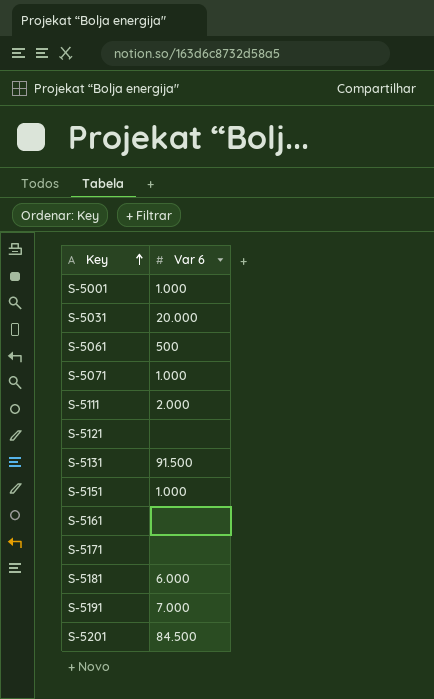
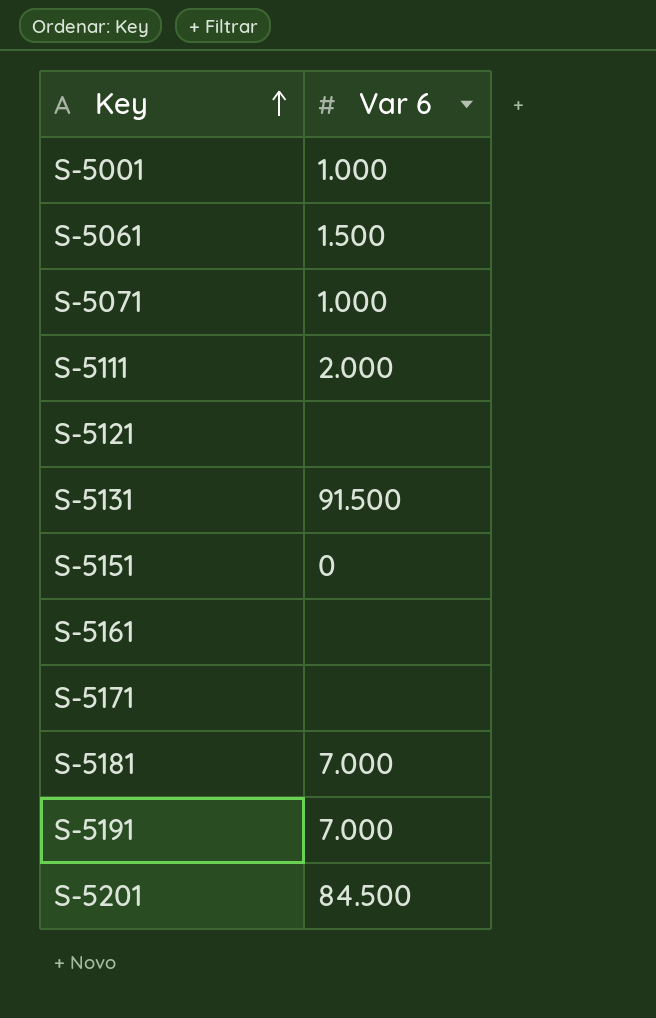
row S-5031: 20.000 -> none
S-5061 | Var 6: 500 -> 1.500
S-5151 | Var 6: 1.000 -> 0
S-5181 | Var 6: 6.000 -> 7.000

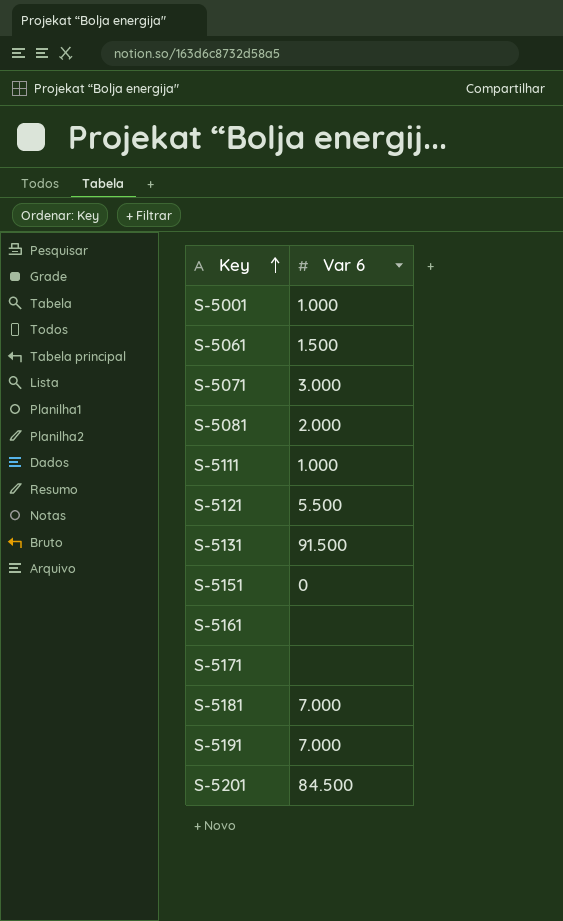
S-5071 | Var 6: 1.000 -> 3.000
row S-5081: none -> 2.000
S-5111 | Var 6: 2.000 -> 1.000
S-5121 | Var 6: none -> 5.500

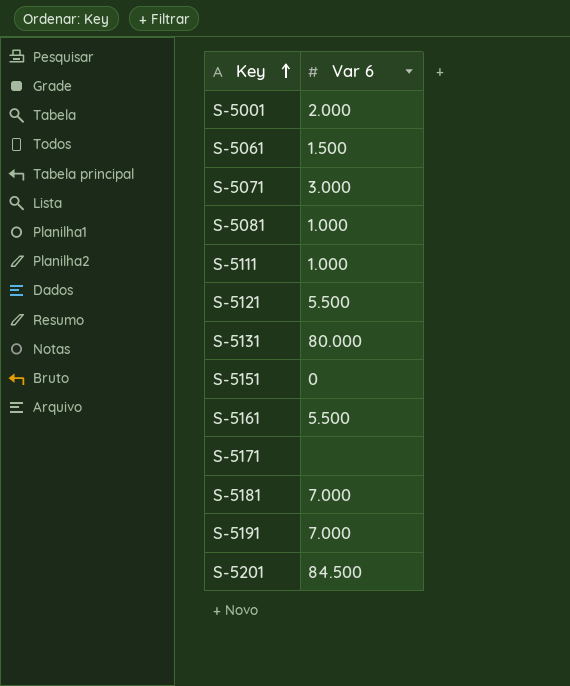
S-5001 | Var 6: 1.000 -> 2.000
S-5081 | Var 6: 2.000 -> 1.000
S-5131 | Var 6: 91.500 -> 80.000
S-5161 | Var 6: none -> 5.500

